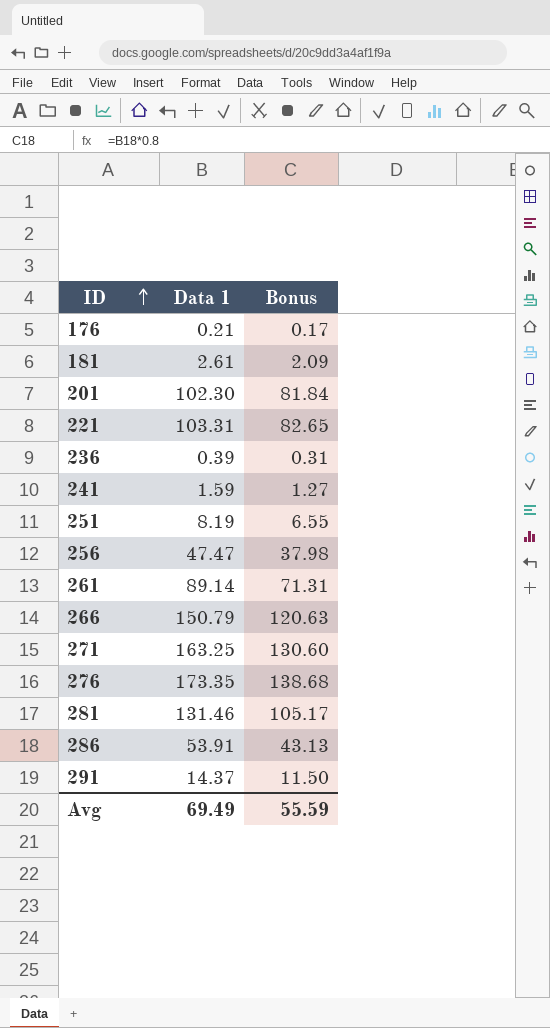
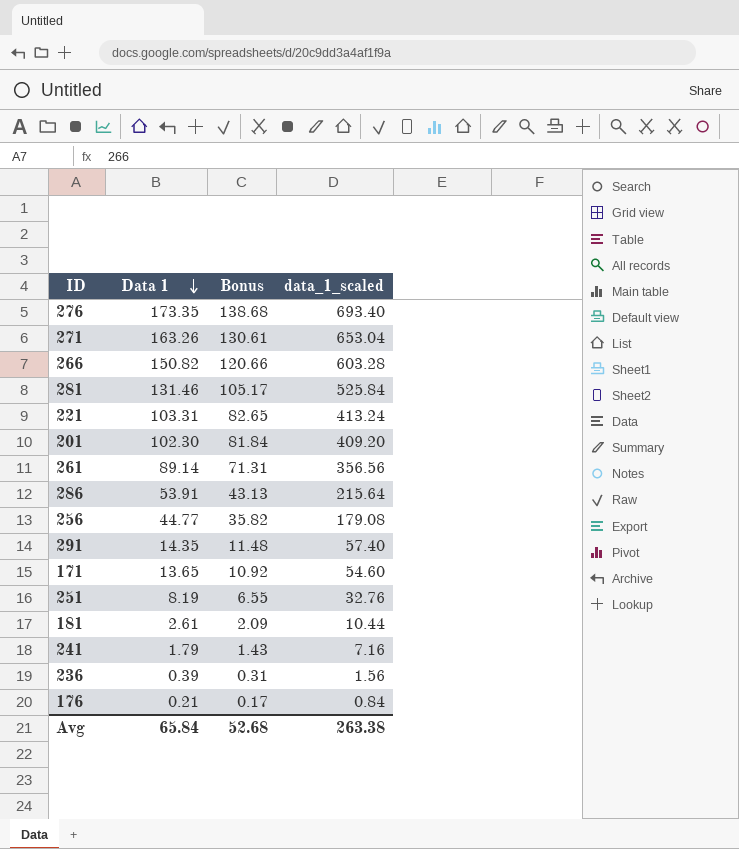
row order: ID ascending -> Data 1 descending
column data_1_scaled | formula: none -> [Data 1] * 4
271 | Data 1: 163.25 -> 163.26
271 | Bonus: 130.60 -> 130.61
266 | Data 1: 150.79 -> 150.82
266 | Bonus: 120.63 -> 120.66
256 | Data 1: 47.47 -> 44.77
256 | Bonus: 37.98 -> 35.82
291 | Data 1: 14.37 -> 14.35
291 | Bonus: 11.50 -> 11.48
row 171: none -> 13.65 | 10.92 | 54.60
241 | Data 1: 1.59 -> 1.79
241 | Bonus: 1.27 -> 1.43
Avg | Data 1: 69.49 -> 65.84
Avg | Bonus: 55.59 -> 52.68

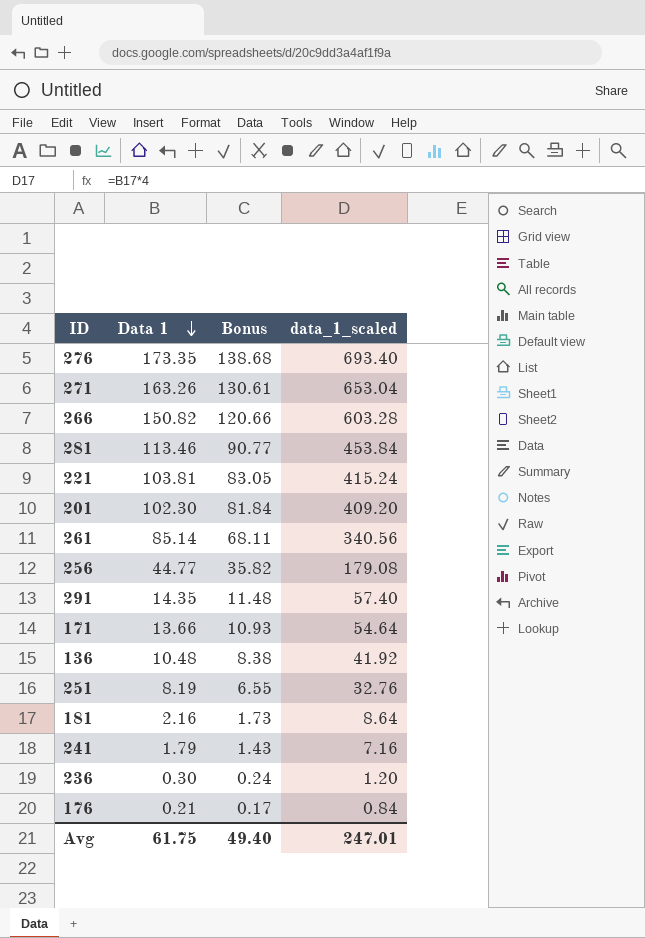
row 286: 53.91 | 43.13 | 215.64 -> none
281 | Data 1: 131.46 -> 113.46
281 | Bonus: 105.17 -> 90.77
281 | data_1_scaled: 525.84 -> 453.84
221 | Data 1: 103.31 -> 103.81
221 | Bonus: 82.65 -> 83.05
221 | data_1_scaled: 413.24 -> 415.24
261 | Data 1: 89.14 -> 85.14
261 | Bonus: 71.31 -> 68.11
261 | data_1_scaled: 356.56 -> 340.56
171 | Data 1: 13.65 -> 13.66
171 | Bonus: 10.92 -> 10.93
171 | data_1_scaled: 54.60 -> 54.64
row 136: none -> 10.48 | 8.38 | 41.92
181 | Data 1: 2.61 -> 2.16
181 | Bonus: 2.09 -> 1.73
181 | data_1_scaled: 10.44 -> 8.64
236 | Data 1: 0.39 -> 0.30
236 | Bonus: 0.31 -> 0.24
236 | data_1_scaled: 1.56 -> 1.20
Avg | Data 1: 65.84 -> 61.75
Avg | Bonus: 52.68 -> 49.40
Avg | data_1_scaled: 263.38 -> 247.01

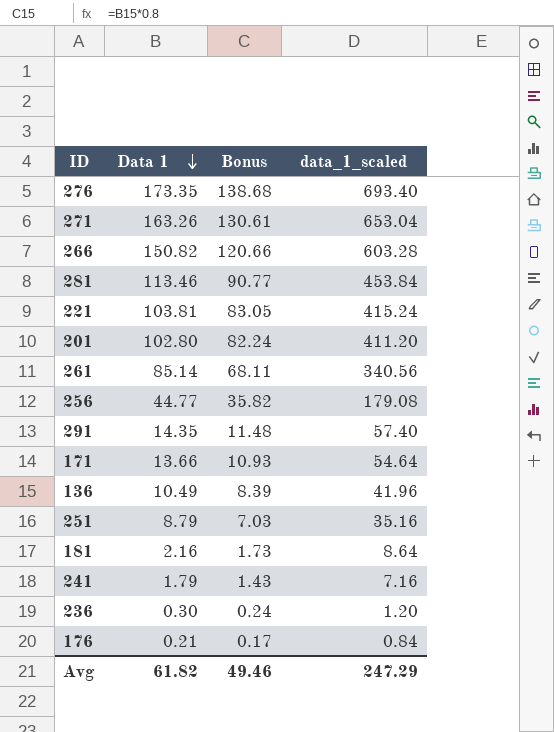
201 | Data 1: 102.30 -> 102.80
201 | Bonus: 81.84 -> 82.24
201 | data_1_scaled: 409.20 -> 411.20
136 | Data 1: 10.48 -> 10.49
136 | Bonus: 8.38 -> 8.39
136 | data_1_scaled: 41.92 -> 41.96
251 | Data 1: 8.19 -> 8.79
251 | Bonus: 6.55 -> 7.03
251 | data_1_scaled: 32.76 -> 35.16
Avg | Data 1: 61.75 -> 61.82
Avg | Bonus: 49.40 -> 49.46
Avg | data_1_scaled: 247.01 -> 247.29

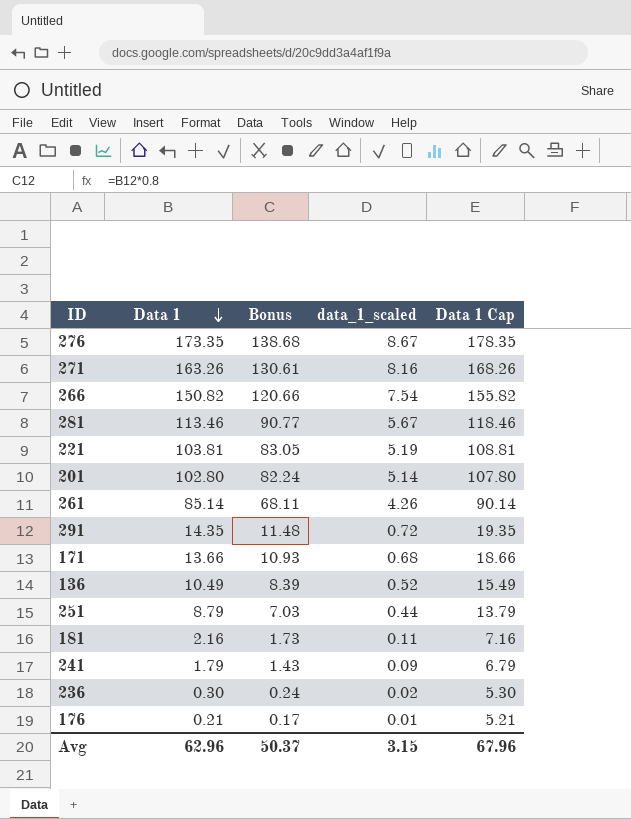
column data_1_scaled | formula: [Data 1] * 4 -> [Data 1] * 0.05
column Data 1 Cap | formula: none -> [Data 1] + 5
row 256: 44.77 | 35.82 | 179.08 -> none
Avg | Data 1: 61.82 -> 62.96
Avg | Bonus: 49.46 -> 50.37
Avg | data_1_scaled: 247.29 -> 3.15

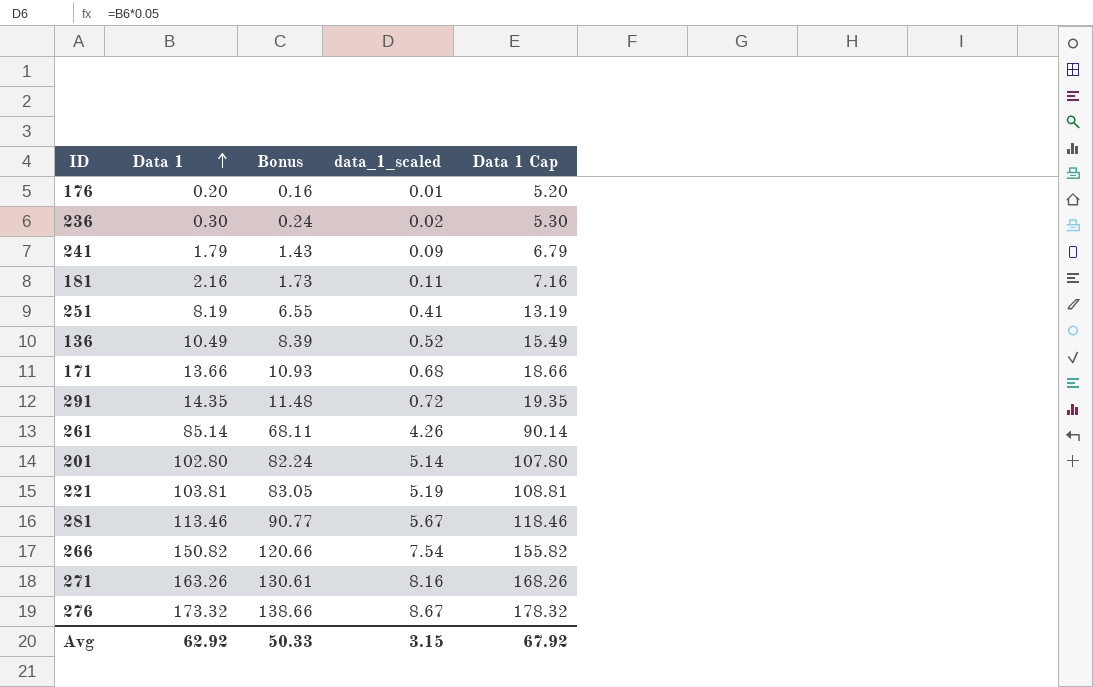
row order: Data 1 descending -> Data 1 ascending
176 | Data 1: 0.21 -> 0.20
176 | Bonus: 0.17 -> 0.16
176 | Data 1 Cap: 5.21 -> 5.20
251 | Data 1: 8.79 -> 8.19
251 | Bonus: 7.03 -> 6.55
251 | data_1_scaled: 0.44 -> 0.41
251 | Data 1 Cap: 13.79 -> 13.19
276 | Data 1: 173.35 -> 173.32
276 | Bonus: 138.68 -> 138.66
276 | Data 1 Cap: 178.35 -> 178.32
Avg | Data 1: 62.96 -> 62.92
Avg | Bonus: 50.37 -> 50.33
Avg | Data 1 Cap: 67.96 -> 67.92

